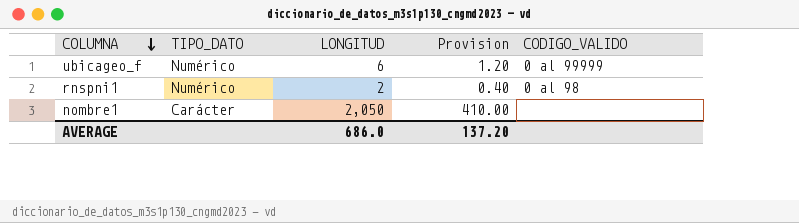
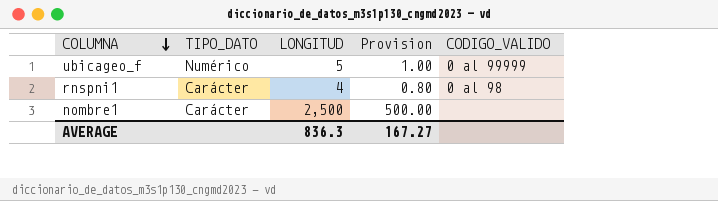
ubicageo_f | LONGITUD: 6 -> 5
ubicageo_f | Provision: 1.20 -> 1.00
rnspni1 | TIPO_DATO: Numérico -> Carácter
rnspni1 | LONGITUD: 2 -> 4
rnspni1 | Provision: 0.40 -> 0.80
nombre1 | LONGITUD: 2,050 -> 2,500
nombre1 | Provision: 410.00 -> 500.00
AVERAGE | LONGITUD: 686.0 -> 836.3
AVERAGE | Provision: 137.20 -> 167.27

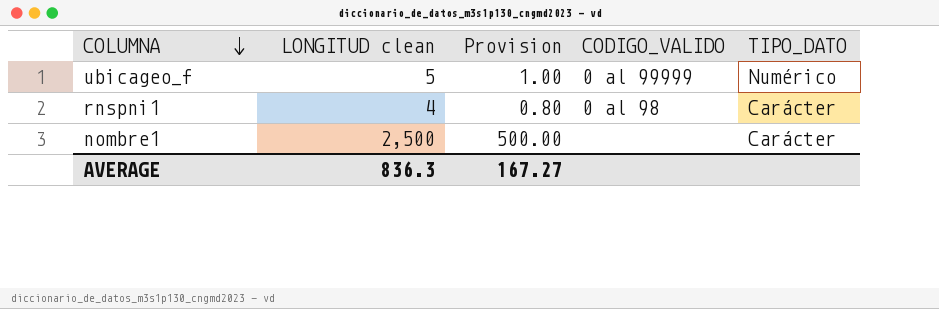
column name: LONGITUD -> LONGITUD clean
column TIPO_DATO | position: 2 -> 5

